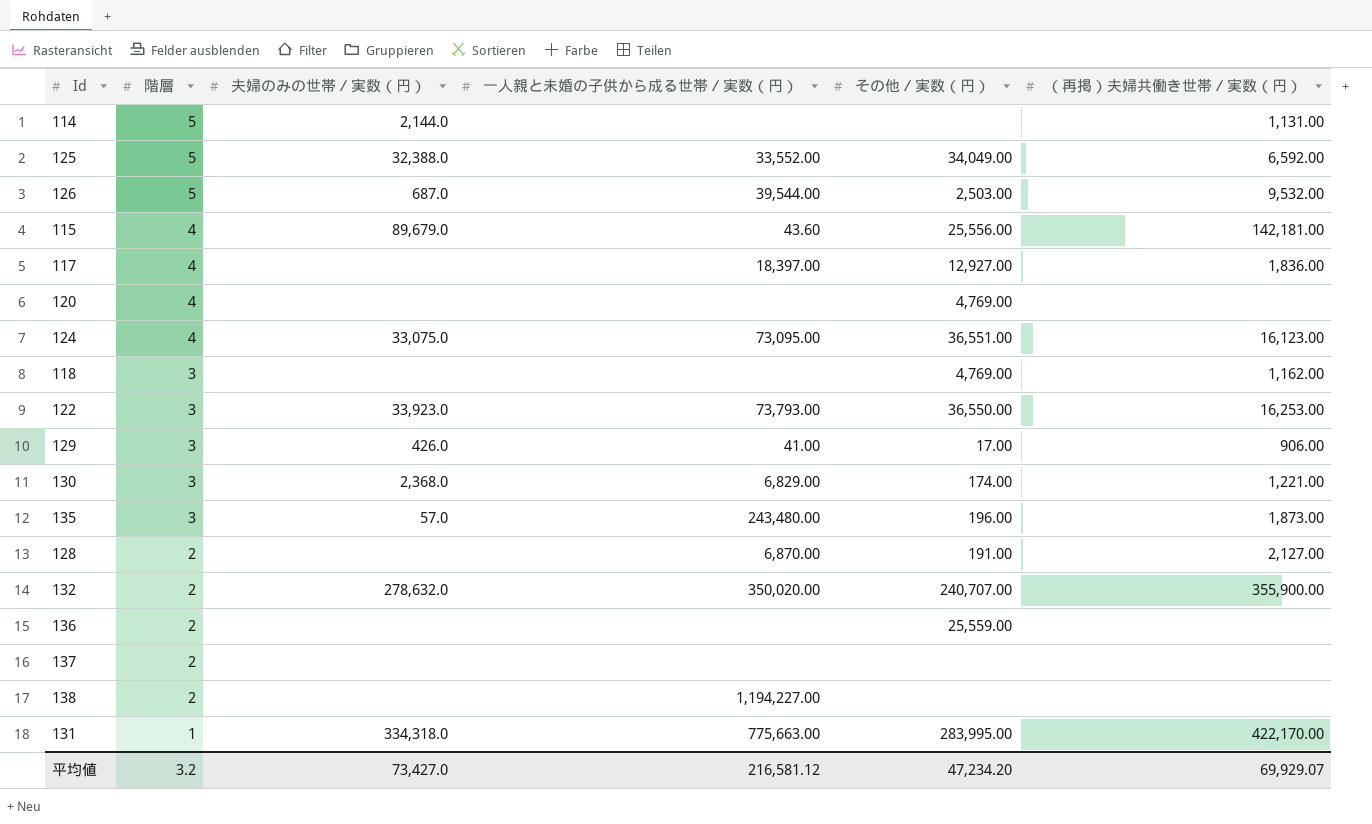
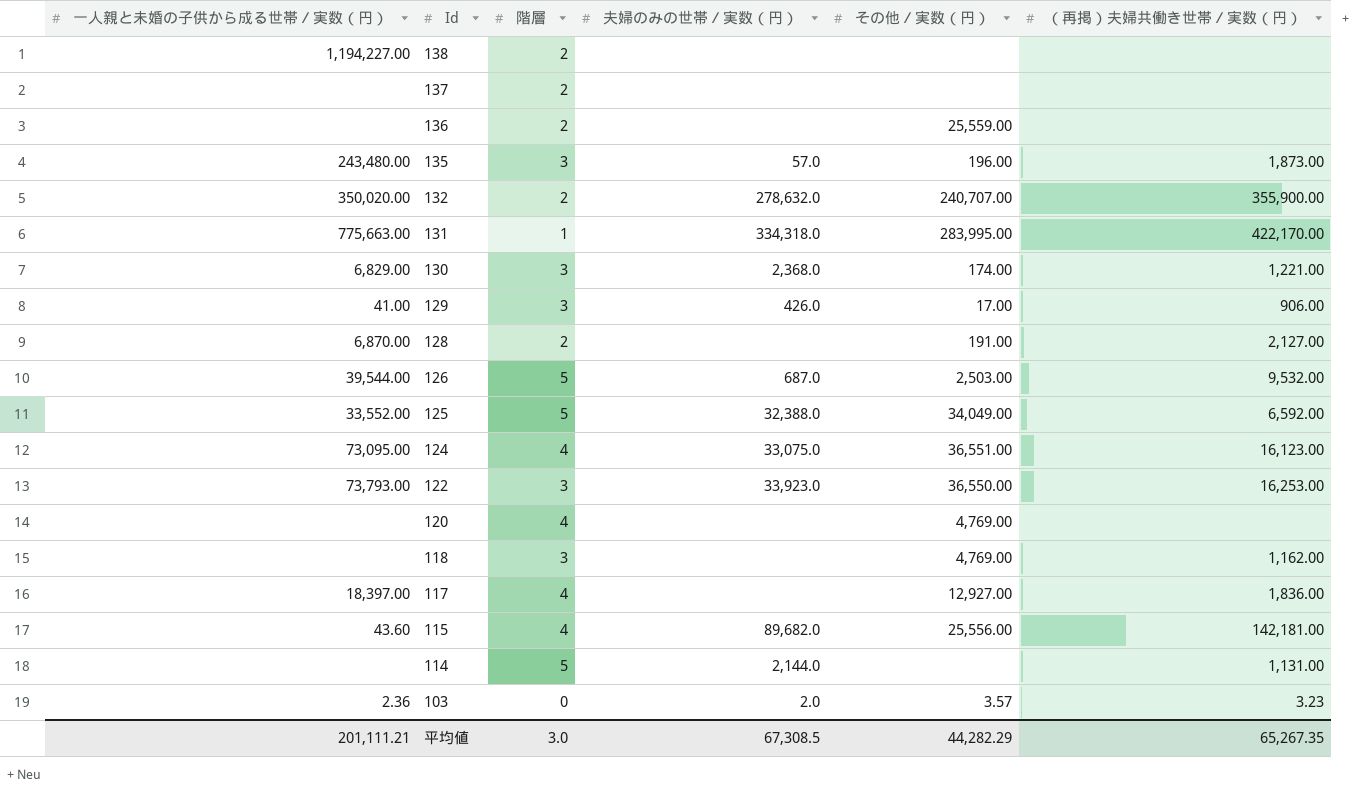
row order: 階層 descending -> Id descending
column 一人親と未婚の子供から成る世帯／実数（円） | position: 4 -> 1
115 | 夫婦のみの世帯／実数（円）: 89,679.0 -> 89,682.0
row 103: none -> 2.36 | 0 | 2.0 | 3.57 | 3.23
平均値 | 一人親と未婚の子供から成る世帯／実数（円）: 216,581.12 -> 201,111.21
平均値 | 階層: 3.2 -> 3.0
平均値 | 夫婦のみの世帯／実数（円）: 73,427.0 -> 67,308.5
平均値 | その他／実数（円）: 47,234.20 -> 44,282.29
平均値 | （再掲）夫婦共働き世帯／実数（円）: 69,929.07 -> 65,267.35

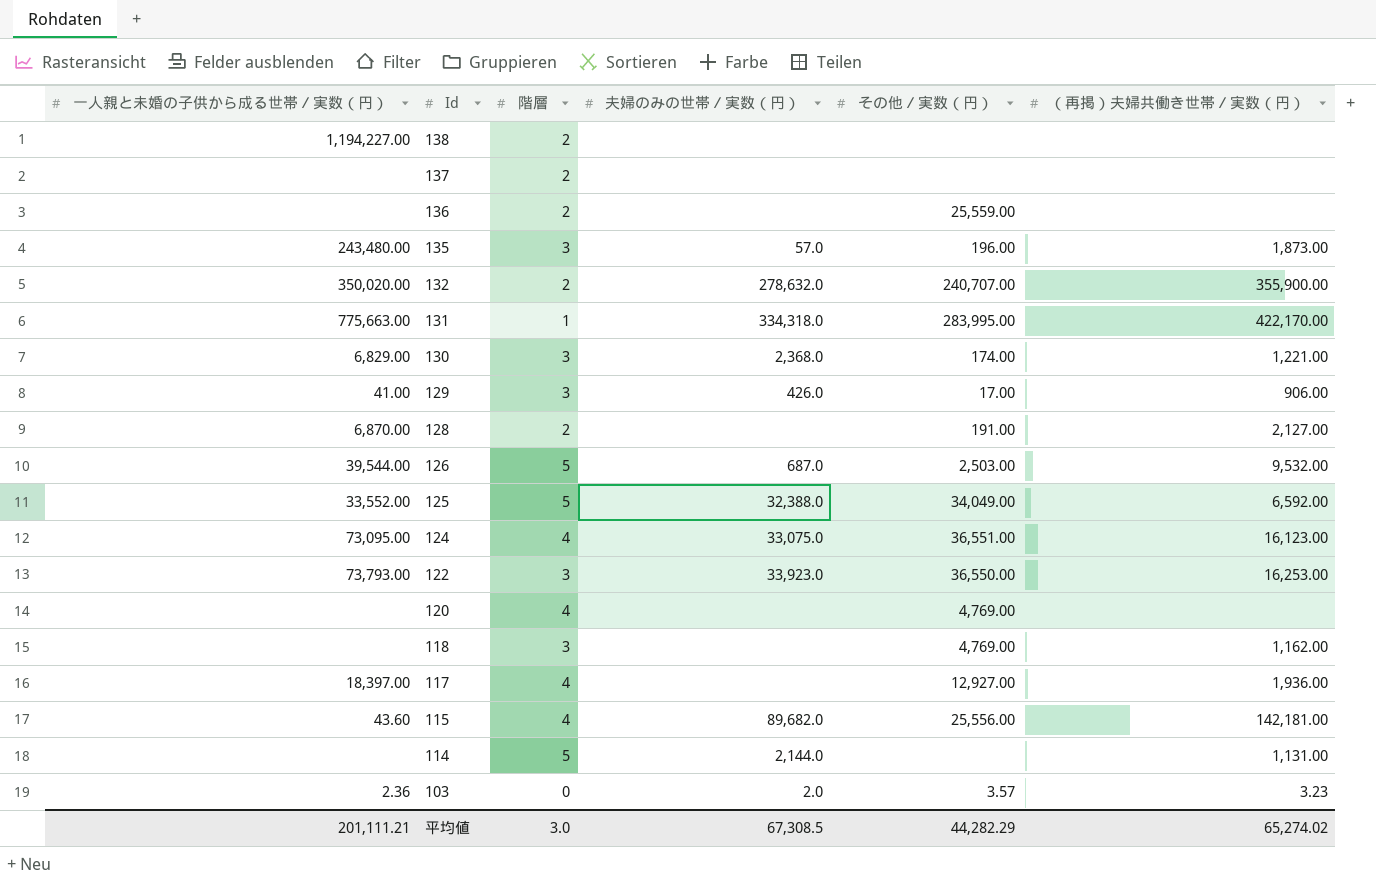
117 | （再掲）夫婦共働き世帯／実数（円）: 1,836.00 -> 1,936.00
平均値 | （再掲）夫婦共働き世帯／実数（円）: 65,267.35 -> 65,274.02

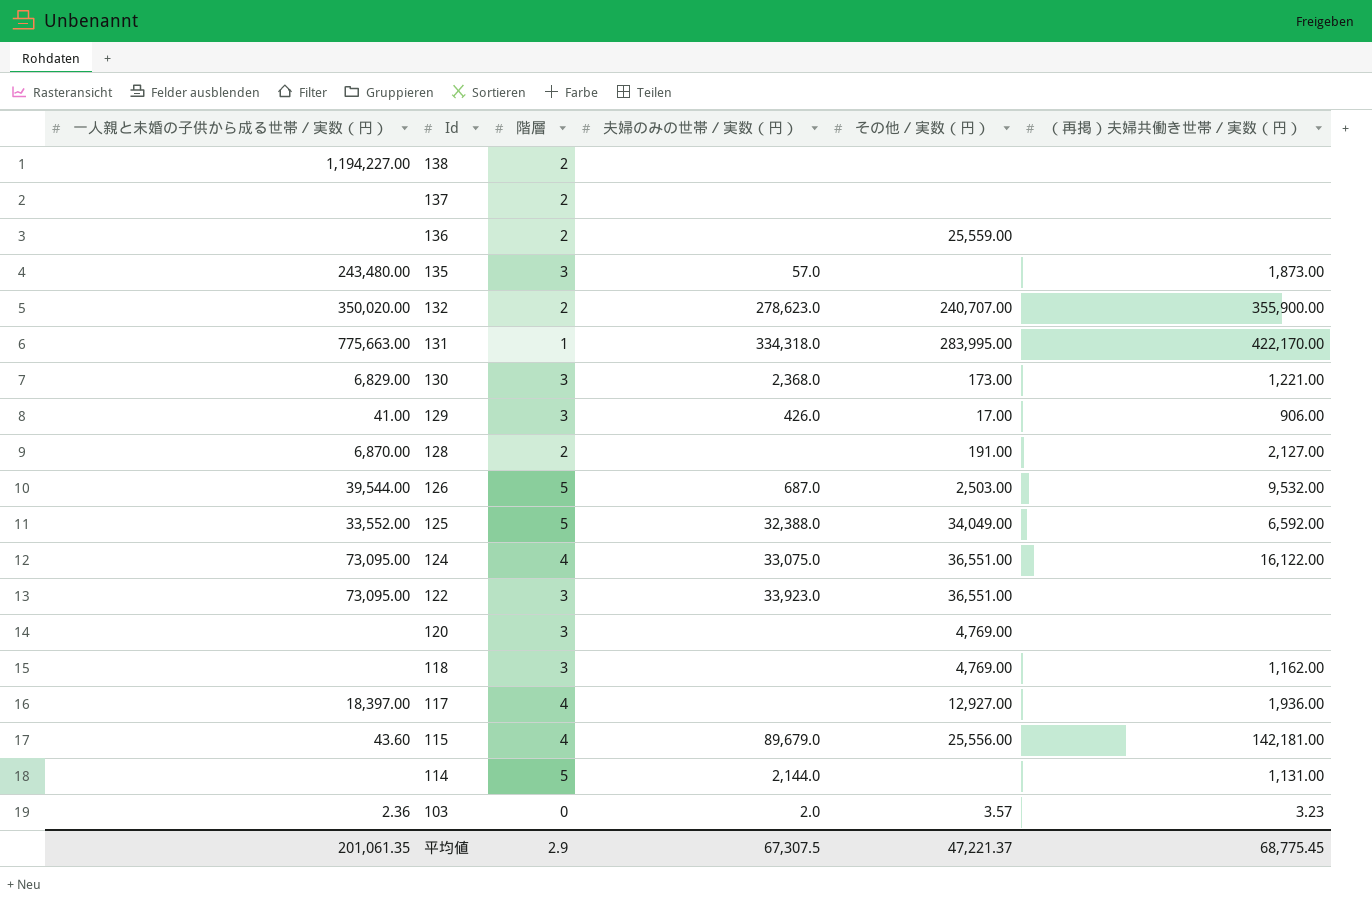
135 | その他／実数（円）: 196.00 -> none
132 | 夫婦のみの世帯／実数（円）: 278,632.0 -> 278,623.0
130 | その他／実数（円）: 174.00 -> 173.00
124 | （再掲）夫婦共働き世帯／実数（円）: 16,123.00 -> 16,122.00
122 | 一人親と未婚の子供から成る世帯／実数（円）: 73,793.00 -> 73,095.00
122 | その他／実数（円）: 36,550.00 -> 36,551.00
122 | （再掲）夫婦共働き世帯／実数（円）: 16,253.00 -> none
120 | 階層: 4 -> 3
115 | 夫婦のみの世帯／実数（円）: 89,682.0 -> 89,679.0
平均値 | 一人親と未婚の子供から成る世帯／実数（円）: 201,111.21 -> 201,061.35
平均値 | 階層: 3.0 -> 2.9
平均値 | 夫婦のみの世帯／実数（円）: 67,308.5 -> 67,307.5
平均値 | その他／実数（円）: 44,282.29 -> 47,221.37
平均値 | （再掲）夫婦共働き世帯／実数（円）: 65,274.02 -> 68,775.45

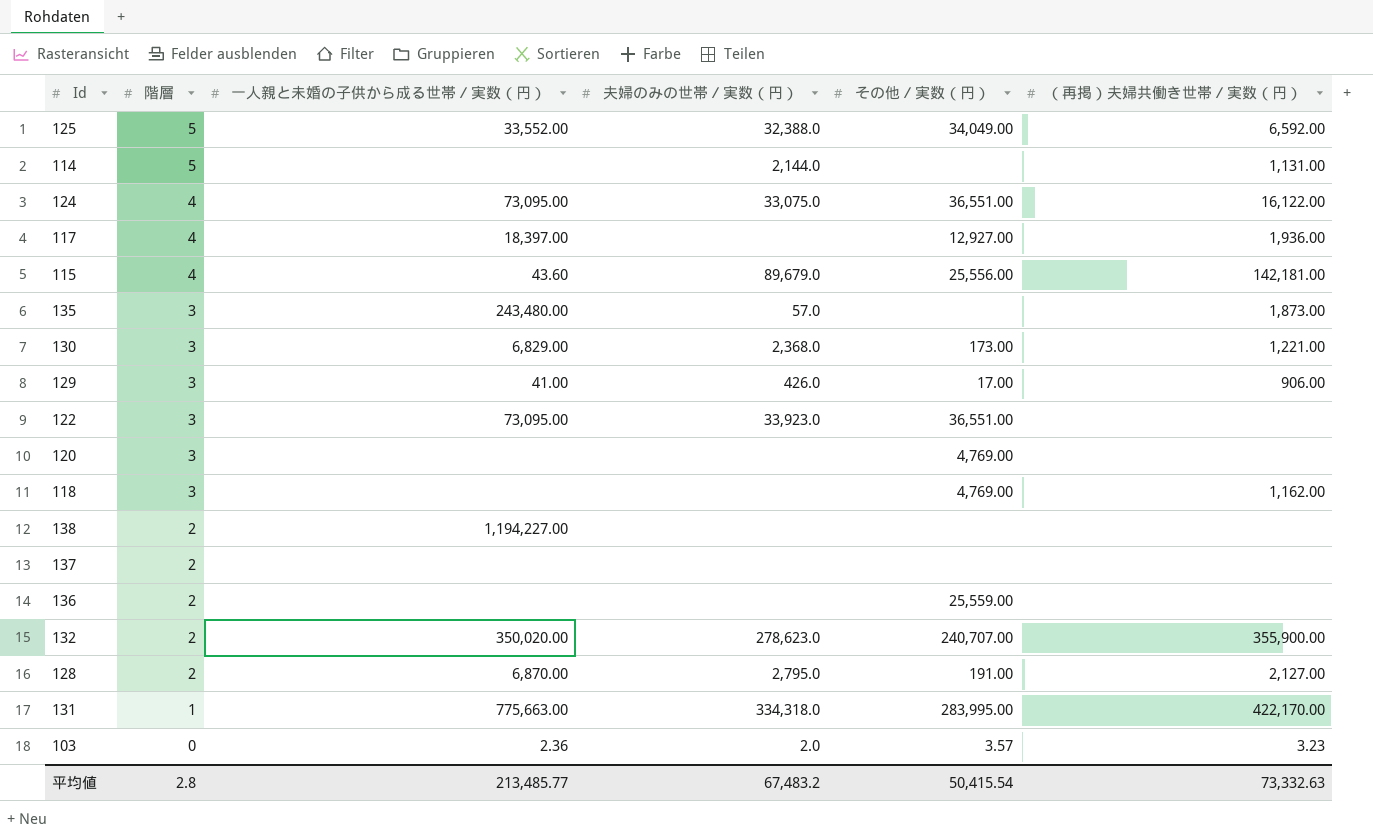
row order: Id descending -> 階層 descending
column 一人親と未婚の子供から成る世帯／実数（円） | position: 1 -> 3
row 126: 39,544.00 | 5 | 687.0 | 2,503.00 | 9,532.00 -> none
128 | 夫婦のみの世帯／実数（円）: none -> 2,795.0
平均値 | 階層: 2.9 -> 2.8
平均値 | 一人親と未婚の子供から成る世帯／実数（円）: 201,061.35 -> 213,485.77
平均値 | 夫婦のみの世帯／実数（円）: 67,307.5 -> 67,483.2
平均値 | その他／実数（円）: 47,221.37 -> 50,415.54
平均値 | （再掲）夫婦共働き世帯／実数（円）: 68,775.45 -> 73,332.63

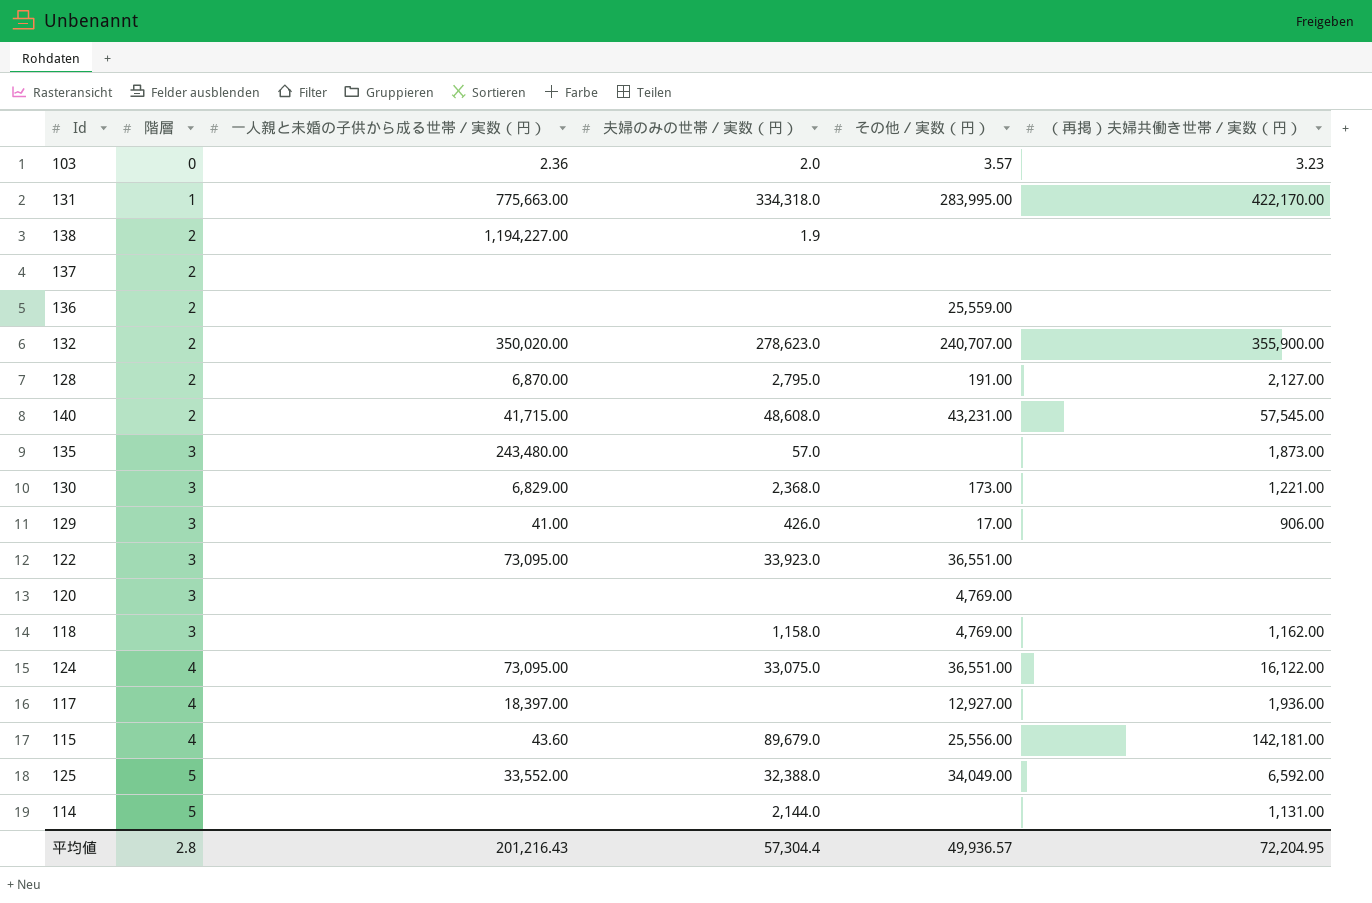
row order: 階層 descending -> 階層 ascending
138 | 夫婦のみの世帯／実数（円）: none -> 1.9
row 140: none -> 2 | 41,715.00 | 48,608.0 | 43,231.00 | 57,545.00
118 | 夫婦のみの世帯／実数（円）: none -> 1,158.0
平均値 | 一人親と未婚の子供から成る世帯／実数（円）: 213,485.77 -> 201,216.43
平均値 | 夫婦のみの世帯／実数（円）: 67,483.2 -> 57,304.4
平均値 | その他／実数（円）: 50,415.54 -> 49,936.57
平均値 | （再掲）夫婦共働き世帯／実数（円）: 73,332.63 -> 72,204.95

